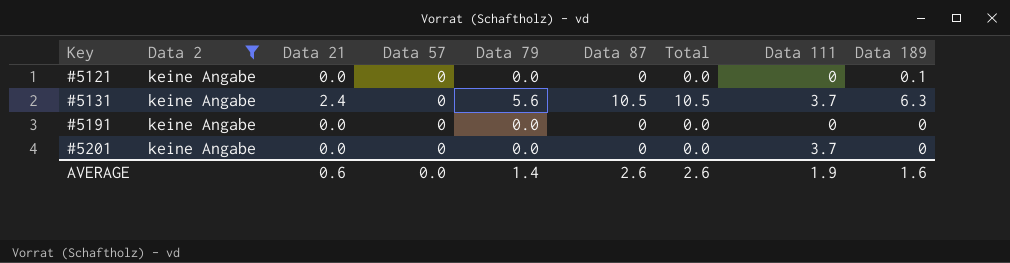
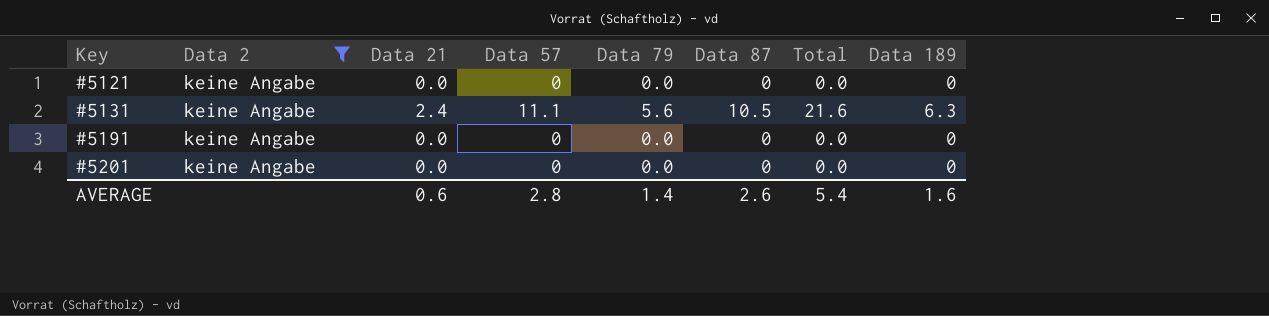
column Data 111 | position: 8 -> none
#5121 | Data 189: 0.1 -> 0
#5131 | Data 57: 0 -> 11.1
#5131 | Total: 10.5 -> 21.6
AVERAGE | Data 57: 0.0 -> 2.8
AVERAGE | Total: 2.6 -> 5.4

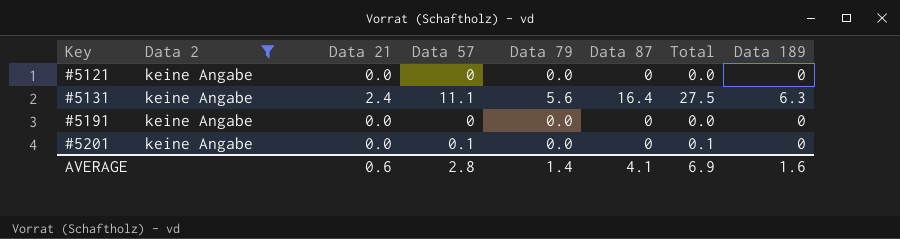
#5131 | Data 87: 10.5 -> 16.4
#5131 | Total: 21.6 -> 27.5
#5201 | Data 57: 0 -> 0.1
#5201 | Total: 0.0 -> 0.1
AVERAGE | Data 87: 2.6 -> 4.1
AVERAGE | Total: 5.4 -> 6.9

